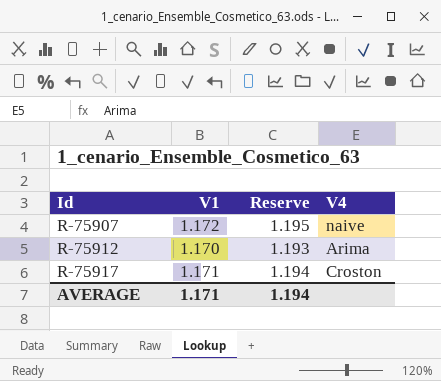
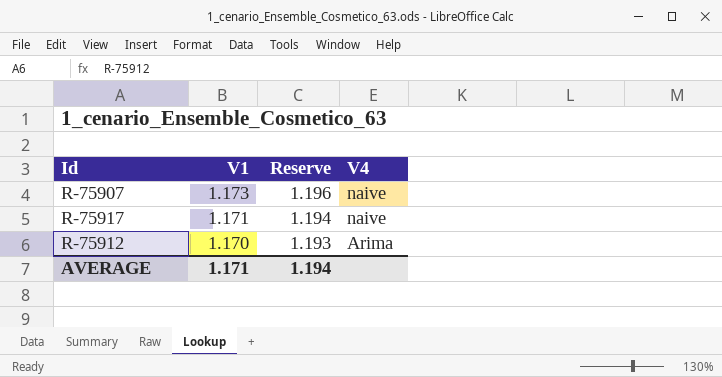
row order: Id ascending -> V1 descending
R-75907 | V1: 1.172 -> 1.173
R-75907 | Reserve: 1.195 -> 1.196
R-75917 | V4: Croston -> naive

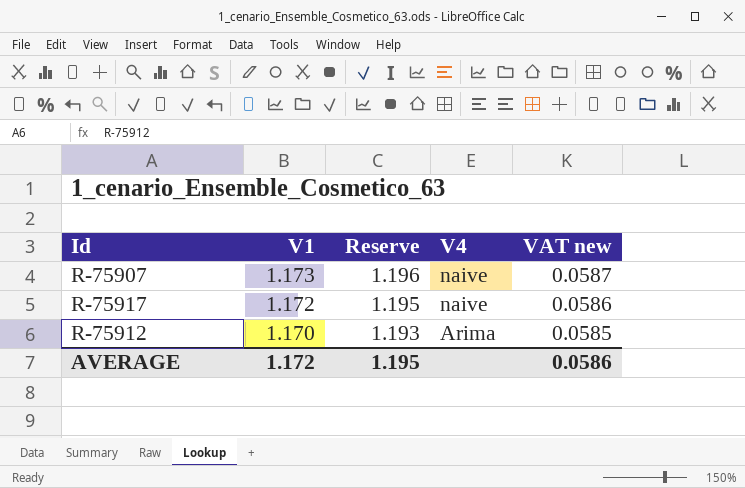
column VAT new | formula: none -> [V1] * 0.05
R-75917 | V1: 1.171 -> 1.172
R-75917 | Reserve: 1.194 -> 1.195
AVERAGE | V1: 1.171 -> 1.172
AVERAGE | Reserve: 1.194 -> 1.195

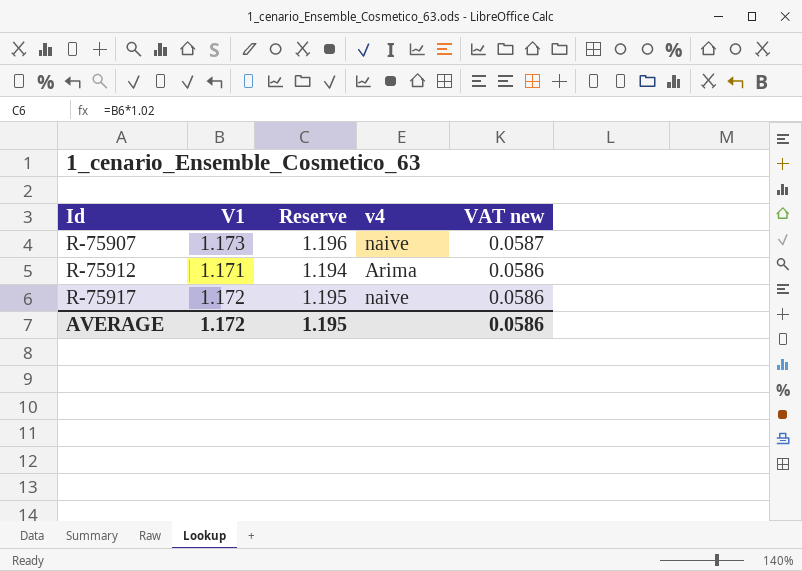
row order: V1 descending -> Id ascending
column name: V4 -> v4
R-75912 | V1: 1.170 -> 1.171
R-75912 | Reserve: 1.193 -> 1.194
R-75912 | VAT new: 0.0585 -> 0.0586

